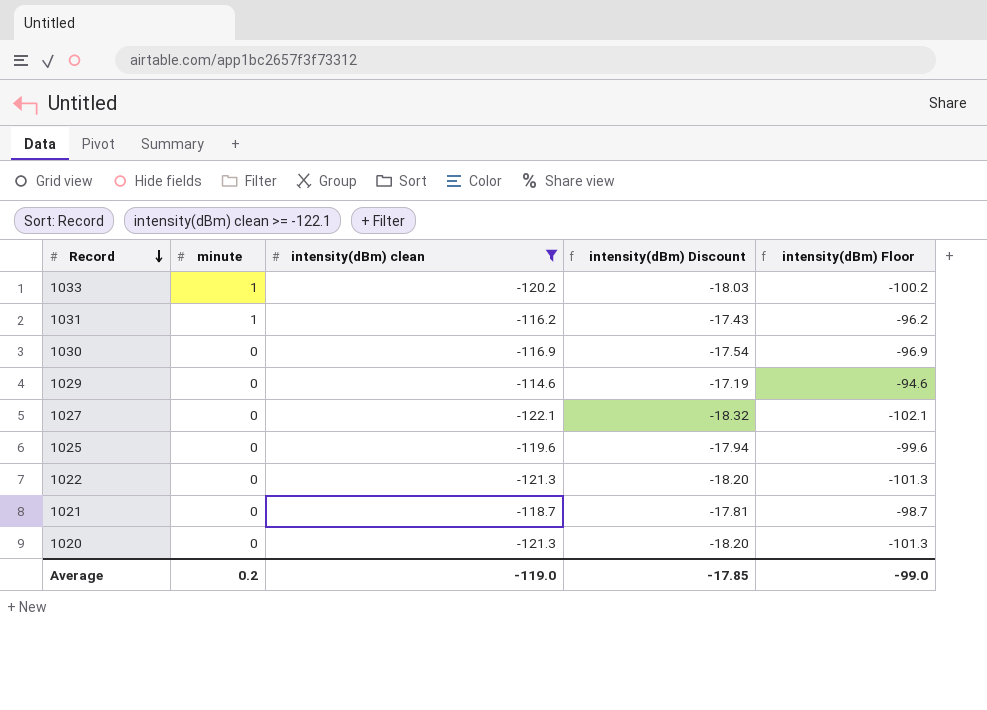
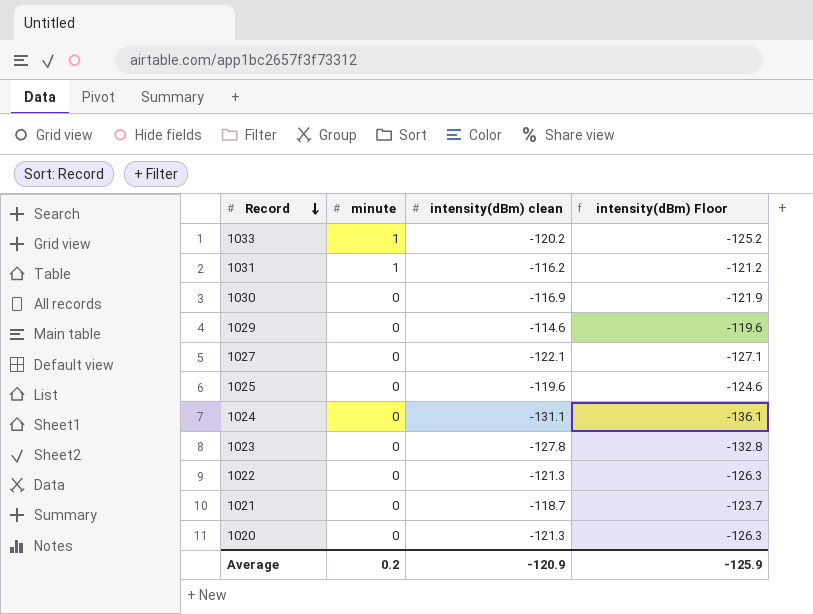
filter: intensity(dBm) clean >= -122.1 -> none
column intensity(dBm) Discount | formula: [intensity(dBm) clean] * 0.15 -> none
column intensity(dBm) Floor | formula: [intensity(dBm) clean] + 20 -> [intensity(dBm) clean] - 5
Average | intensity(dBm) clean: -119.0 -> -120.9
Average | intensity(dBm) Floor: -99.0 -> -125.9

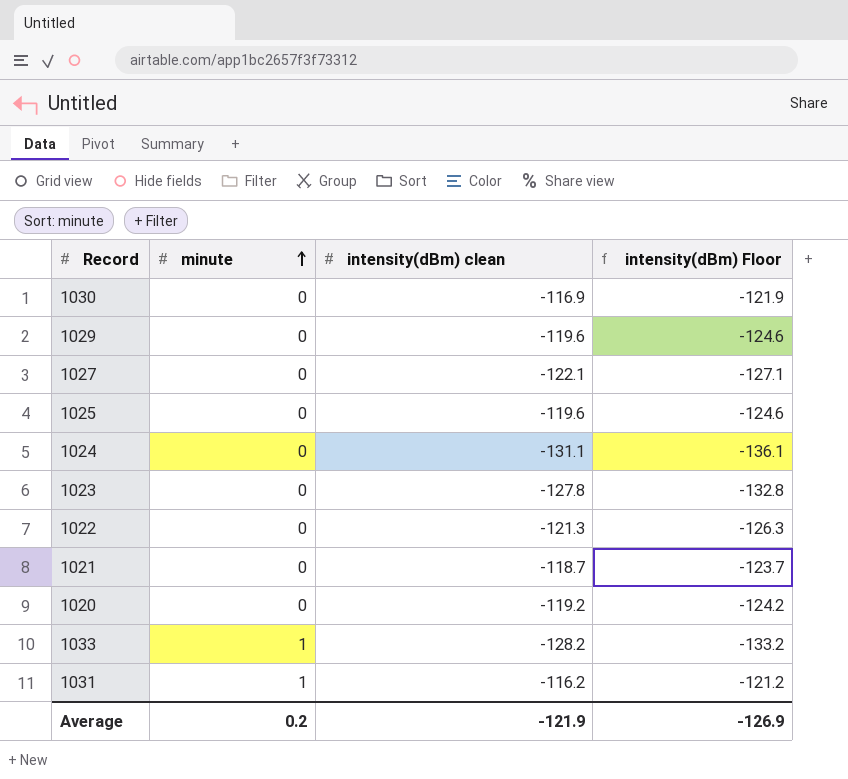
row order: Record descending -> minute ascending
1029 | intensity(dBm) clean: -114.6 -> -119.6
1029 | intensity(dBm) Floor: -119.6 -> -124.6
1020 | intensity(dBm) clean: -121.3 -> -119.2
1020 | intensity(dBm) Floor: -126.3 -> -124.2
1033 | intensity(dBm) clean: -120.2 -> -128.2
1033 | intensity(dBm) Floor: -125.2 -> -133.2
Average | intensity(dBm) clean: -120.9 -> -121.9
Average | intensity(dBm) Floor: -125.9 -> -126.9

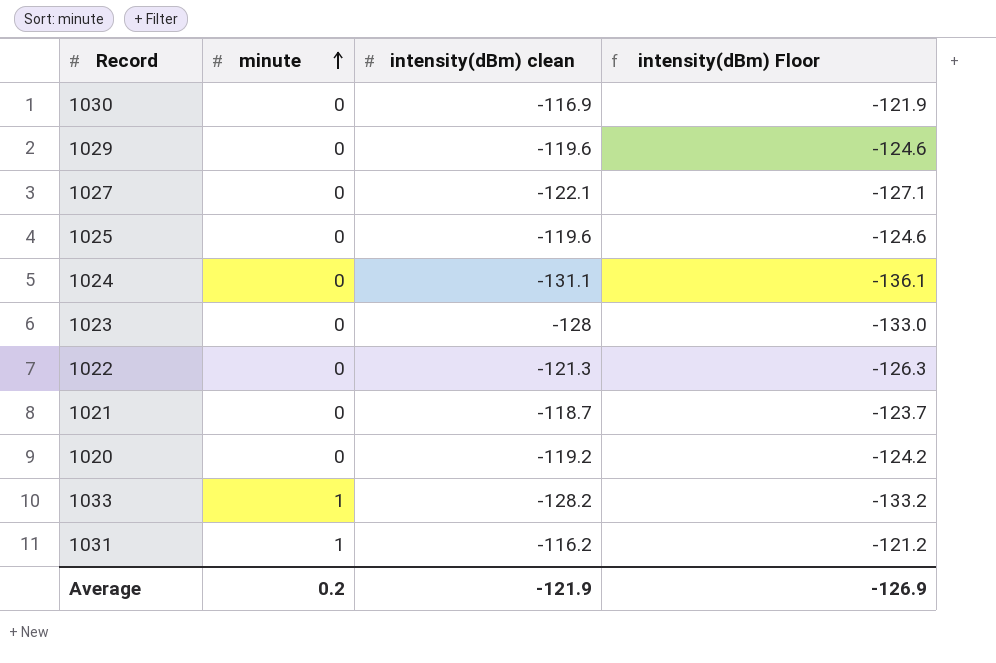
1023 | intensity(dBm) clean: -127.8 -> -128
1023 | intensity(dBm) Floor: -132.8 -> -133.0

